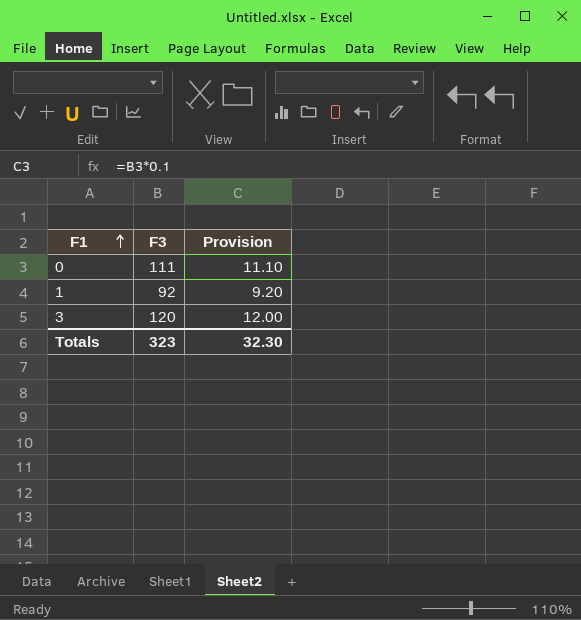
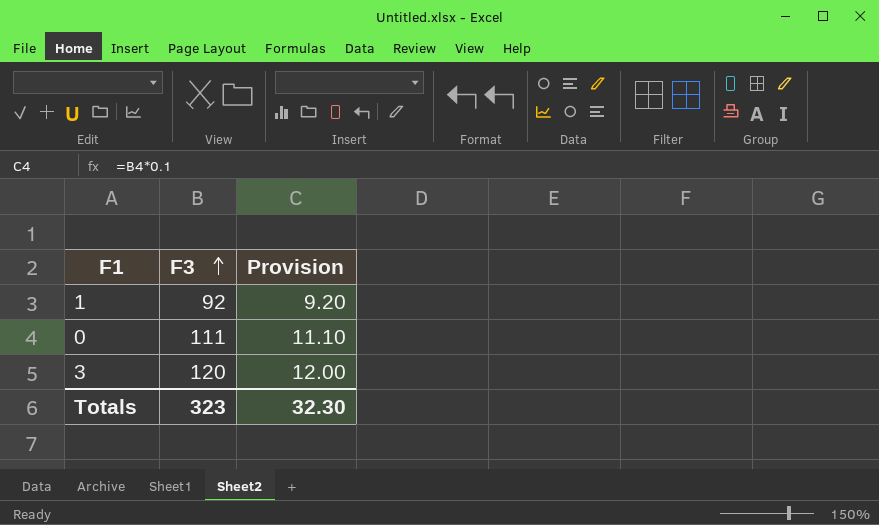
row order: F1 ascending -> F3 ascending

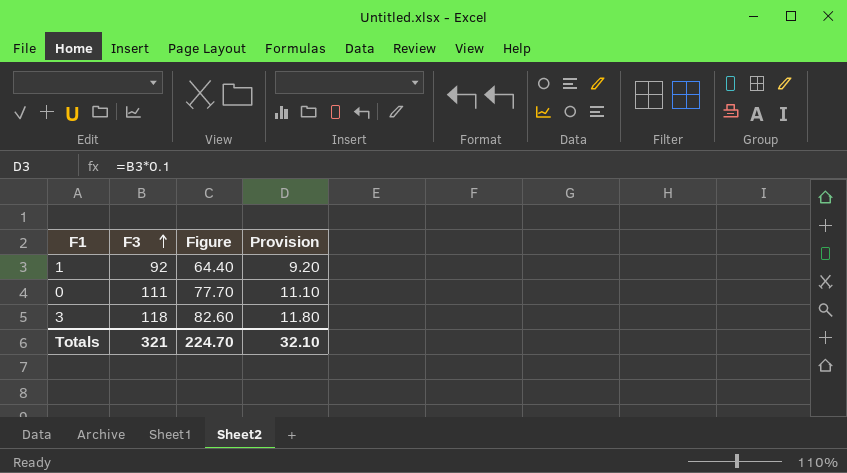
column Figure | formula: none -> [F3] * 0.7
3 | F3: 120 -> 118
3 | Provision: 12.00 -> 11.80
Totals | F3: 323 -> 321
Totals | Provision: 32.30 -> 32.10

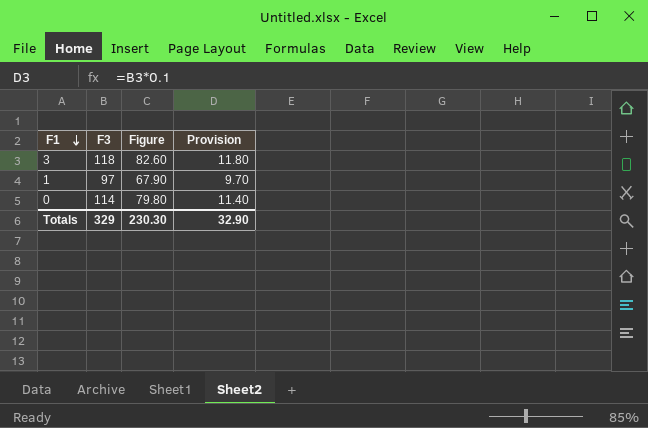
row order: F3 ascending -> F1 descending
1 | F3: 92 -> 97
1 | Figure: 64.40 -> 67.90
1 | Provision: 9.20 -> 9.70
0 | F3: 111 -> 114
0 | Figure: 77.70 -> 79.80
0 | Provision: 11.10 -> 11.40
Totals | F3: 321 -> 329
Totals | Figure: 224.70 -> 230.30
Totals | Provision: 32.10 -> 32.90

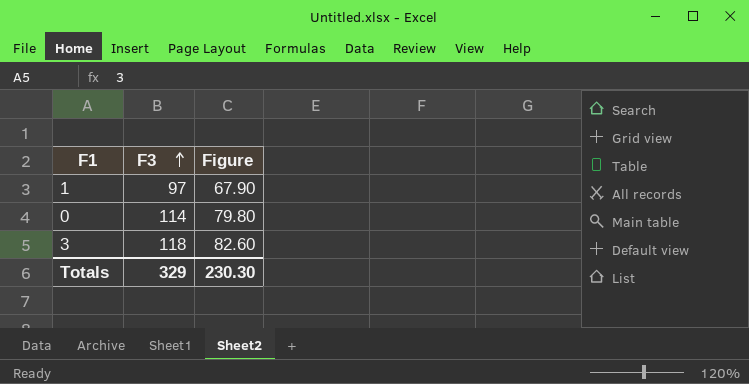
row order: F1 descending -> F3 ascending
column Provision | formula: [F3] * 0.1 -> none

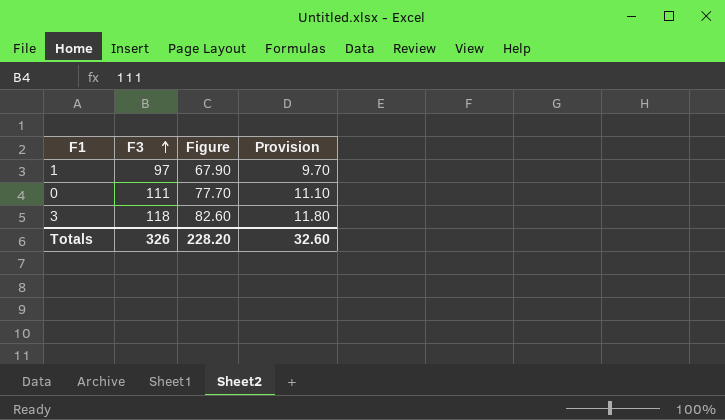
column Provision | formula: none -> [F3] * 0.1
0 | F3: 114 -> 111
0 | Figure: 79.80 -> 77.70
Totals | F3: 329 -> 326
Totals | Figure: 230.30 -> 228.20

